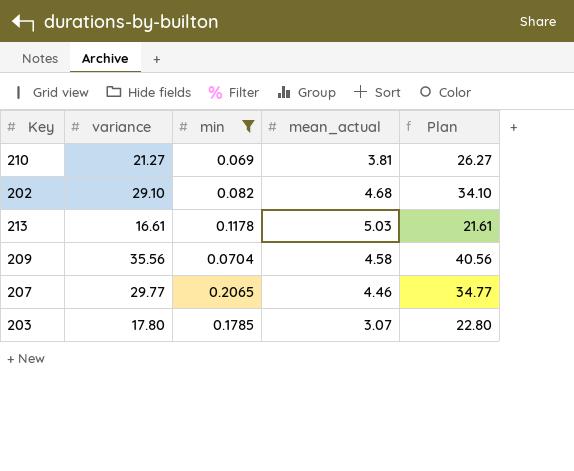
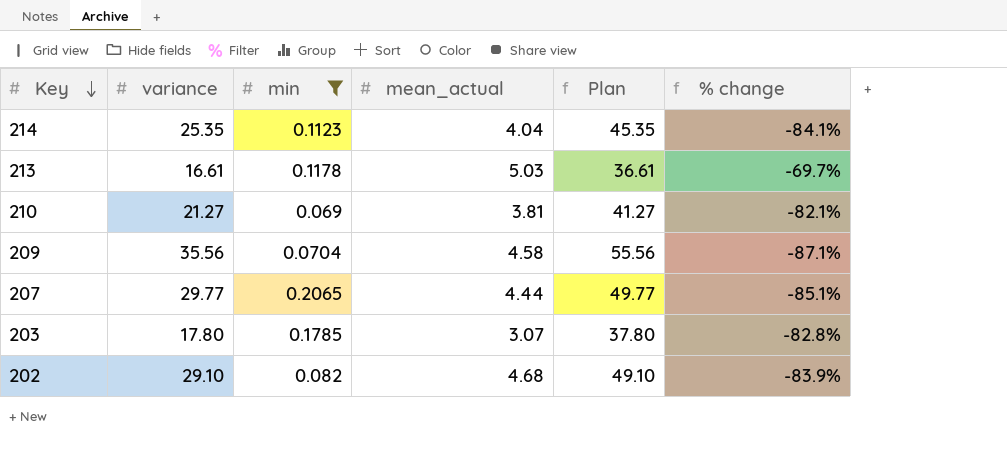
row order: none -> Key descending
column Plan | formula: [variance] + 5 -> [variance] + 20
column % change | formula: none -> ([mean_actual] - [variance]) / [variance]
row 214: none -> 25.35 | 0.1123 | 4.04 | 45.35 | -84.1%
207 | mean_actual: 4.46 -> 4.44

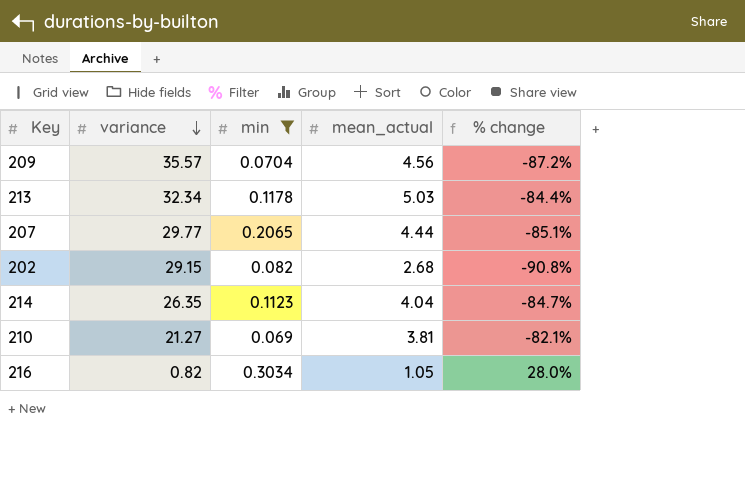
row order: Key descending -> variance descending
column Plan | formula: [variance] + 20 -> none
row 203: 17.80 | 0.1785 | 3.07 | 37.80 | -82.8% -> none
209 | variance: 35.56 -> 35.57
209 | mean_actual: 4.58 -> 4.56
209 | % change: -87.1% -> -87.2%
213 | variance: 16.61 -> 32.34
213 | % change: -69.7% -> -84.4%
202 | variance: 29.10 -> 29.15
202 | mean_actual: 4.68 -> 2.68
202 | % change: -83.9% -> -90.8%
214 | variance: 25.35 -> 26.35
214 | % change: -84.1% -> -84.7%
row 216: none -> 0.82 | 0.3034 | 1.05 | 28.0%

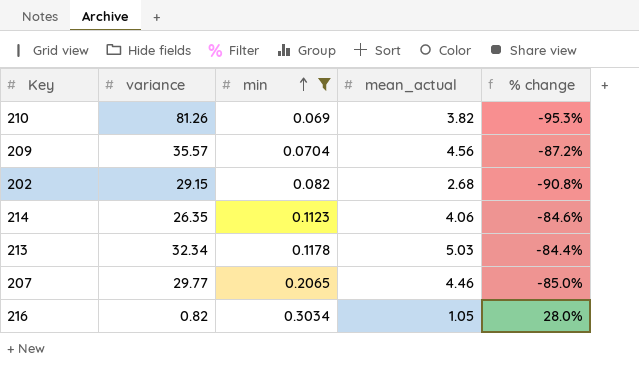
row order: variance descending -> min ascending
210 | variance: 21.27 -> 81.26
210 | mean_actual: 3.81 -> 3.82
210 | % change: -82.1% -> -95.3%
214 | mean_actual: 4.04 -> 4.06
214 | % change: -84.7% -> -84.6%
207 | mean_actual: 4.44 -> 4.46
207 | % change: -85.1% -> -85.0%

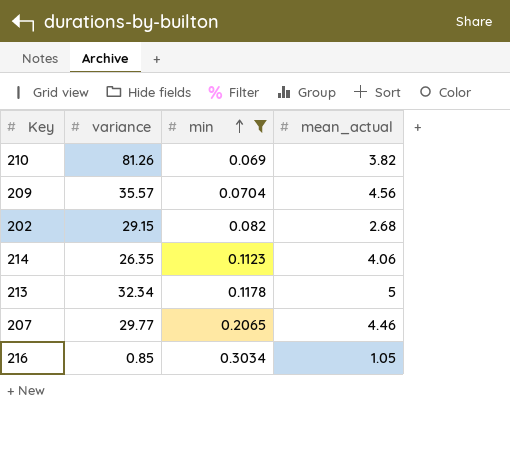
column % change | formula: ([mean_actual] - [variance]) / [variance] -> none
213 | mean_actual: 5.03 -> 5
216 | variance: 0.82 -> 0.85

